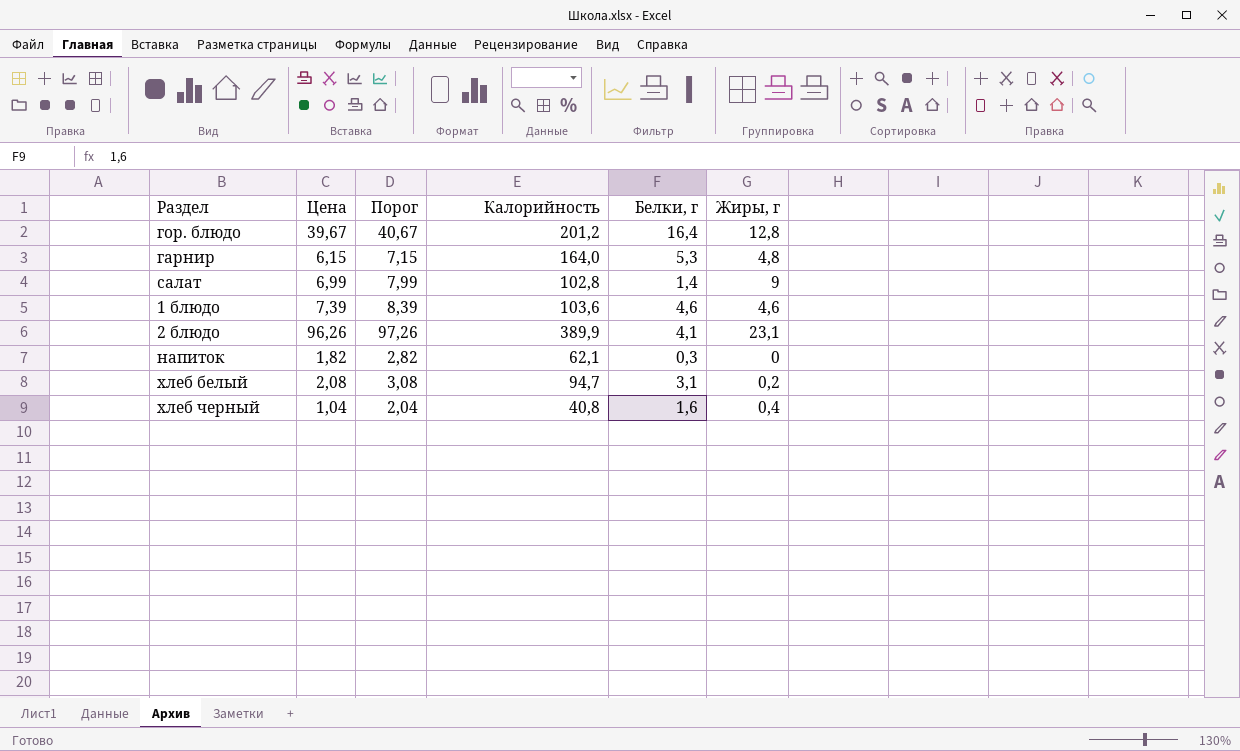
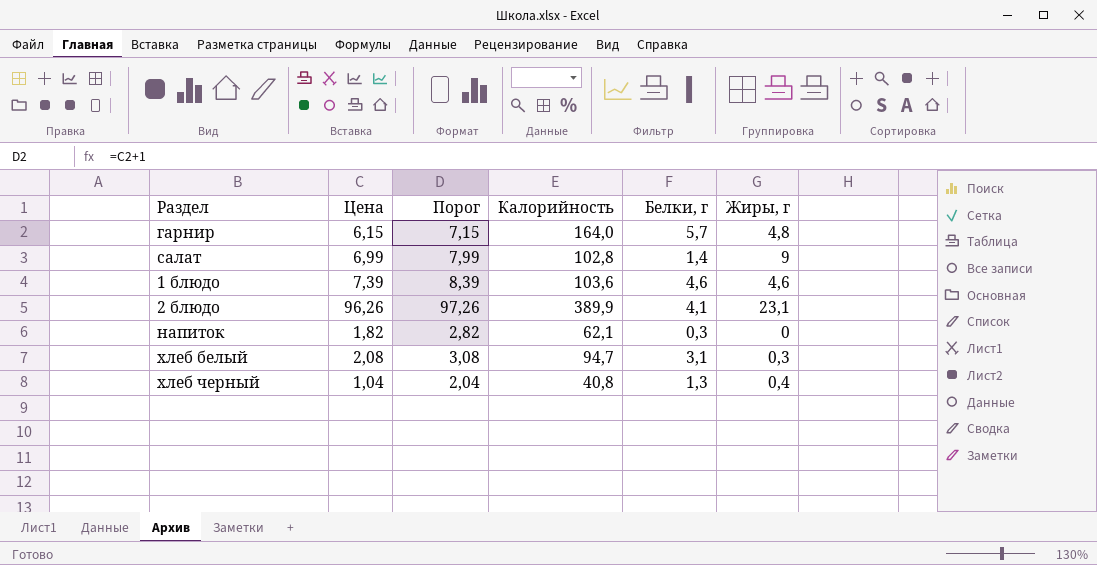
row гор. блюдо: 39,67 | 40,67 | 201,2 | 16,4 | 12,8 -> none
гарнир | Белки, г: 5,3 -> 5,7
хлеб белый | Жиры, г: 0,2 -> 0,3
хлеб черный | Белки, г: 1,6 -> 1,3

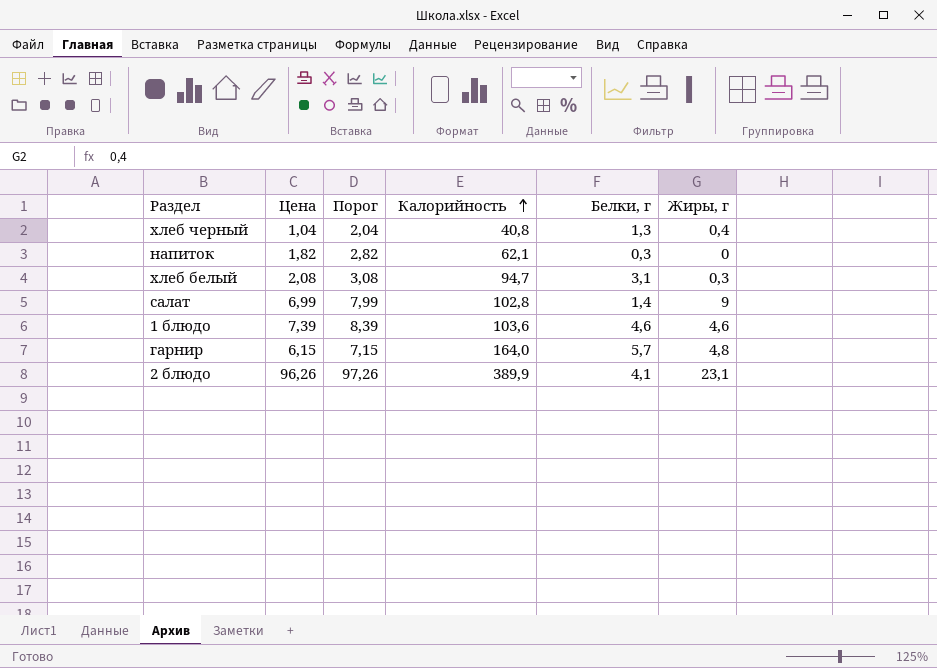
row order: none -> Калорийность ascending

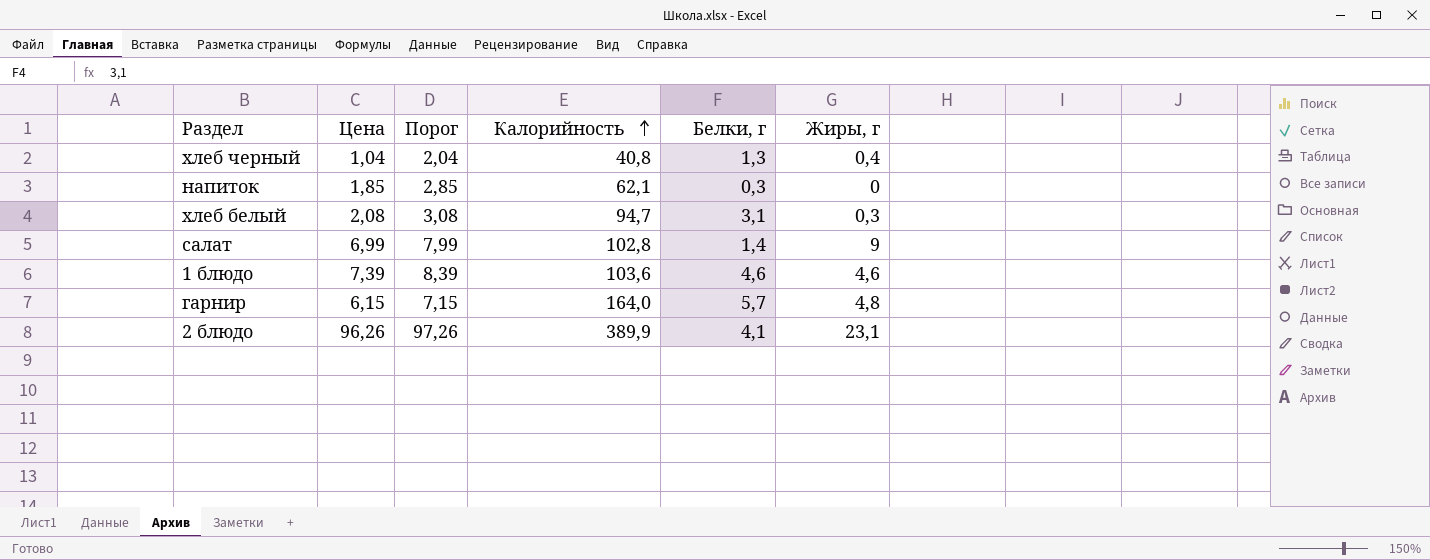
напиток | Цена: 1,82 -> 1,85
напиток | Порог: 2,82 -> 2,85

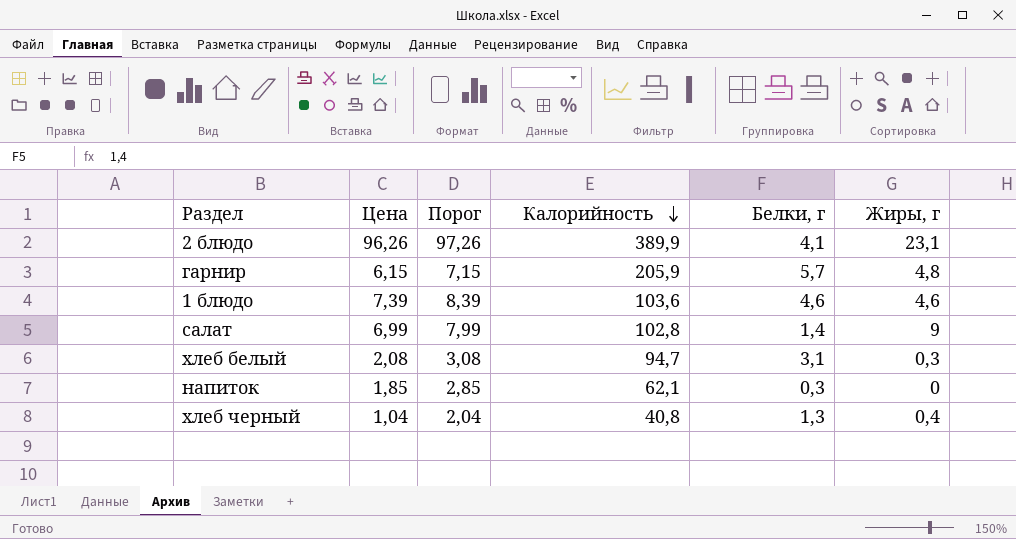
row order: Калорийность ascending -> Калорийность descending
гарнир | Калорийность: 164,0 -> 205,9

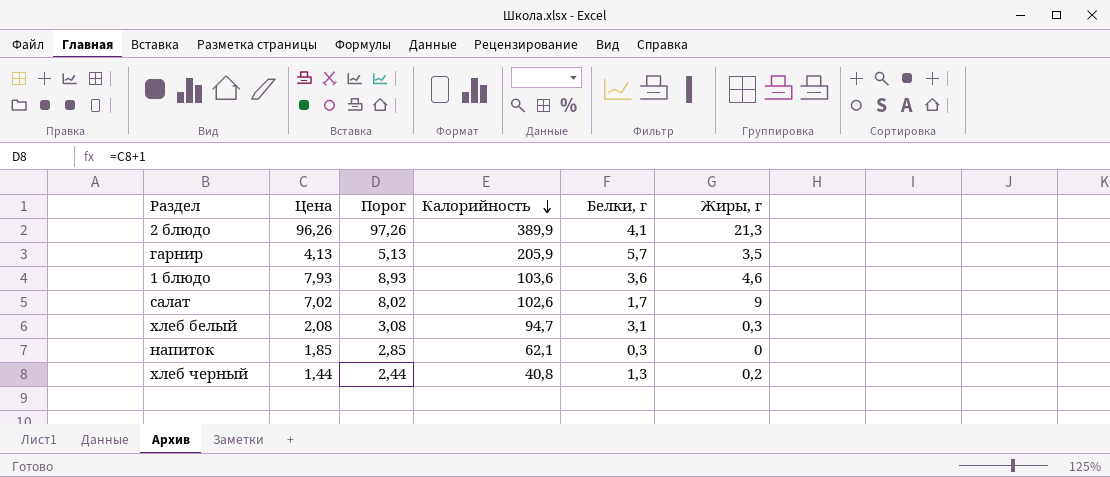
2 блюдо | Жиры, г: 23,1 -> 21,3
гарнир | Цена: 6,15 -> 4,13
гарнир | Порог: 7,15 -> 5,13
гарнир | Жиры, г: 4,8 -> 3,5
1 блюдо | Цена: 7,39 -> 7,93
1 блюдо | Порог: 8,39 -> 8,93
1 блюдо | Белки, г: 4,6 -> 3,6
салат | Цена: 6,99 -> 7,02
салат | Порог: 7,99 -> 8,02
салат | Калорийность: 102,8 -> 102,6
салат | Белки, г: 1,4 -> 1,7
хлеб черный | Цена: 1,04 -> 1,44
хлеб черный | Порог: 2,04 -> 2,44
хлеб черный | Жиры, г: 0,4 -> 0,2

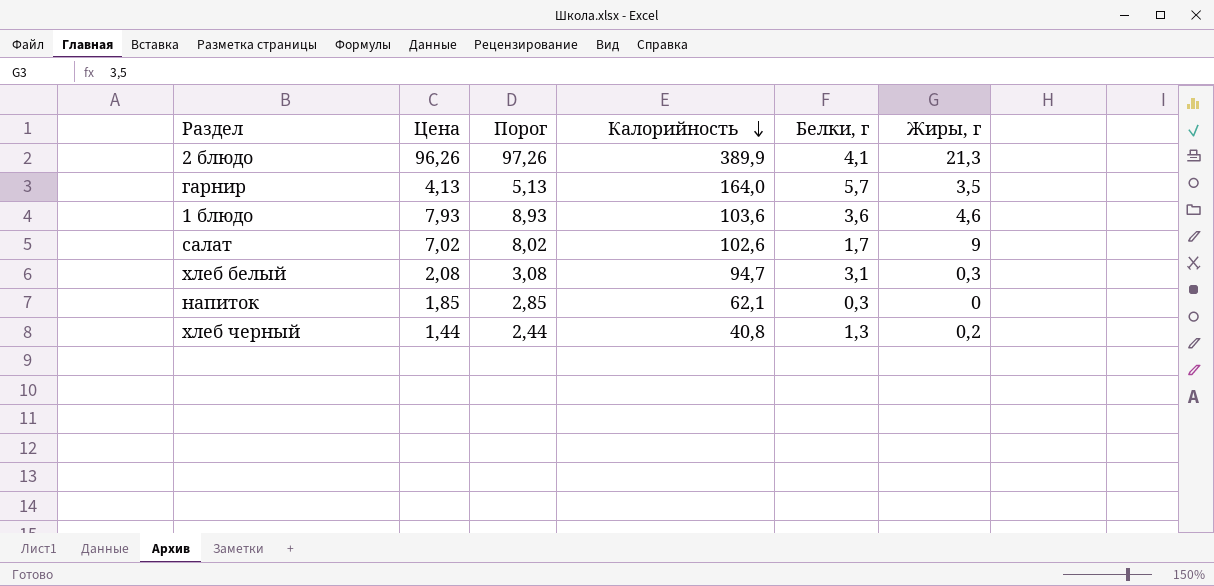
гарнир | Калорийность: 205,9 -> 164,0

